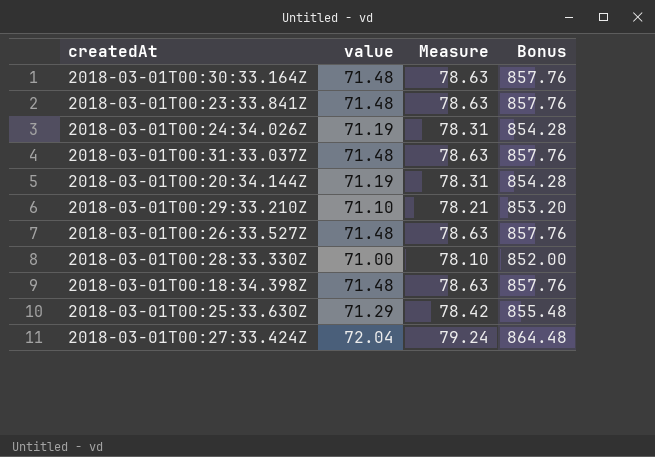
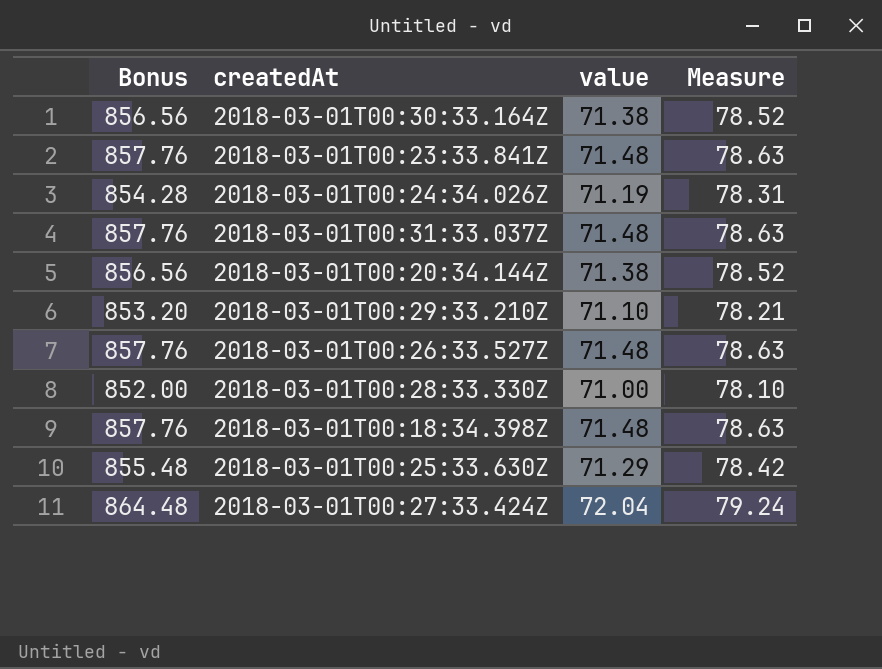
column Bonus | position: 4 -> 1
2018-03-01T00:30:33.164Z | Bonus: 857.76 -> 856.56
2018-03-01T00:30:33.164Z | value: 71.48 -> 71.38
2018-03-01T00:30:33.164Z | Measure: 78.63 -> 78.52
2018-03-01T00:20:34.144Z | Bonus: 854.28 -> 856.56
2018-03-01T00:20:34.144Z | value: 71.19 -> 71.38
2018-03-01T00:20:34.144Z | Measure: 78.31 -> 78.52

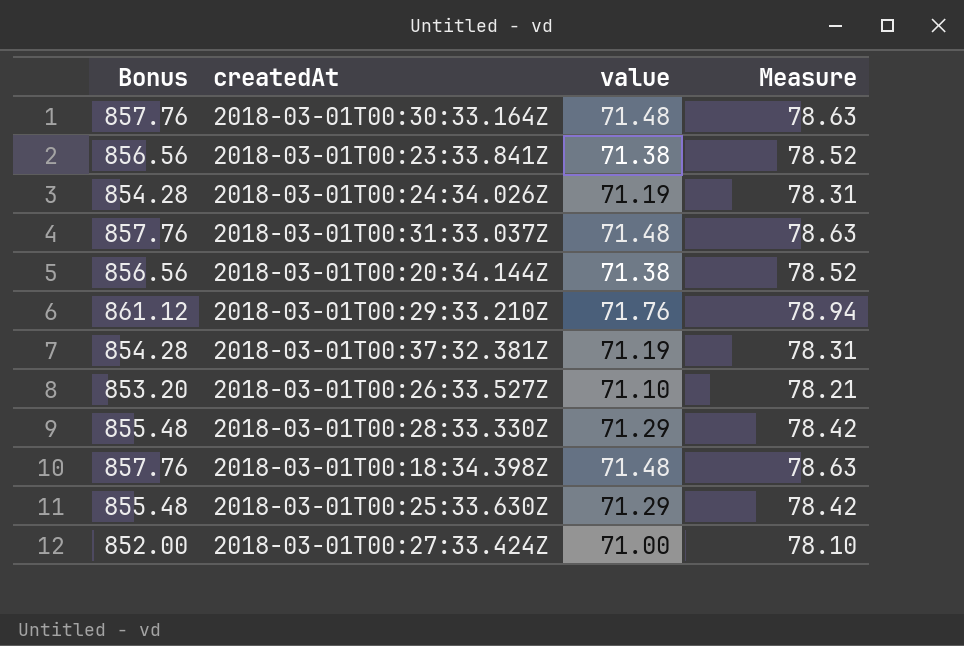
2018-03-01T00:30:33.164Z | Bonus: 856.56 -> 857.76
2018-03-01T00:30:33.164Z | value: 71.38 -> 71.48
2018-03-01T00:30:33.164Z | Measure: 78.52 -> 78.63
2018-03-01T00:23:33.841Z | Bonus: 857.76 -> 856.56
2018-03-01T00:23:33.841Z | value: 71.48 -> 71.38
2018-03-01T00:23:33.841Z | Measure: 78.63 -> 78.52
2018-03-01T00:29:33.210Z | Bonus: 853.20 -> 861.12
2018-03-01T00:29:33.210Z | value: 71.10 -> 71.76
2018-03-01T00:29:33.210Z | Measure: 78.21 -> 78.94
row 2018-03-01T00:37:32.381Z: none -> 854.28 | 71.19 | 78.31
2018-03-01T00:26:33.527Z | Bonus: 857.76 -> 853.20
2018-03-01T00:26:33.527Z | value: 71.48 -> 71.10
2018-03-01T00:26:33.527Z | Measure: 78.63 -> 78.21
2018-03-01T00:28:33.330Z | Bonus: 852.00 -> 855.48
2018-03-01T00:28:33.330Z | value: 71.00 -> 71.29
2018-03-01T00:28:33.330Z | Measure: 78.10 -> 78.42
2018-03-01T00:27:33.424Z | Bonus: 864.48 -> 852.00
2018-03-01T00:27:33.424Z | value: 72.04 -> 71.00
2018-03-01T00:27:33.424Z | Measure: 79.24 -> 78.10

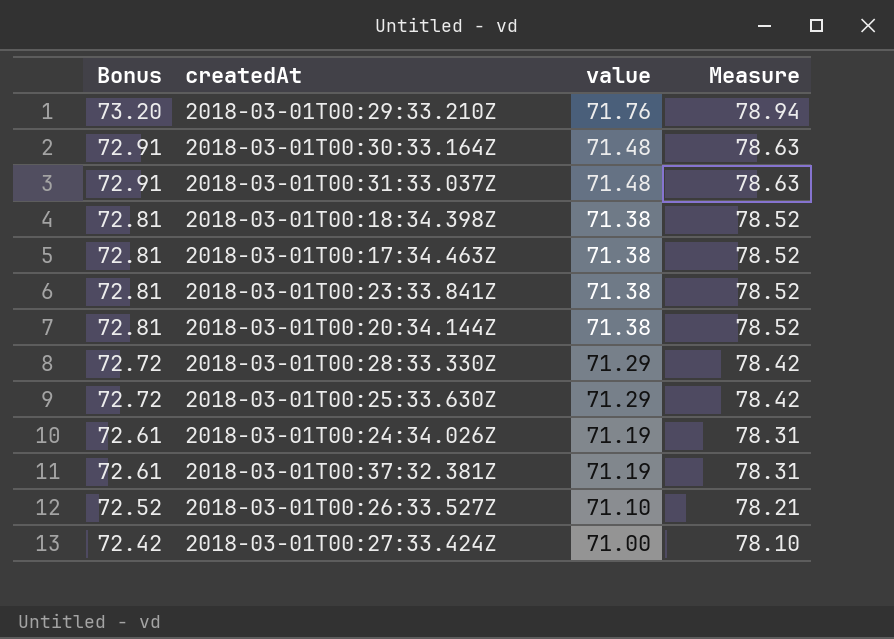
row order: none -> Bonus descending
column Bonus | formula: [value] * 12 -> [value] * 1.02
2018-03-01T00:18:34.398Z | value: 71.48 -> 71.38
2018-03-01T00:18:34.398Z | Measure: 78.63 -> 78.52
row 2018-03-01T00:17:34.463Z: none -> 72.81 | 71.38 | 78.52

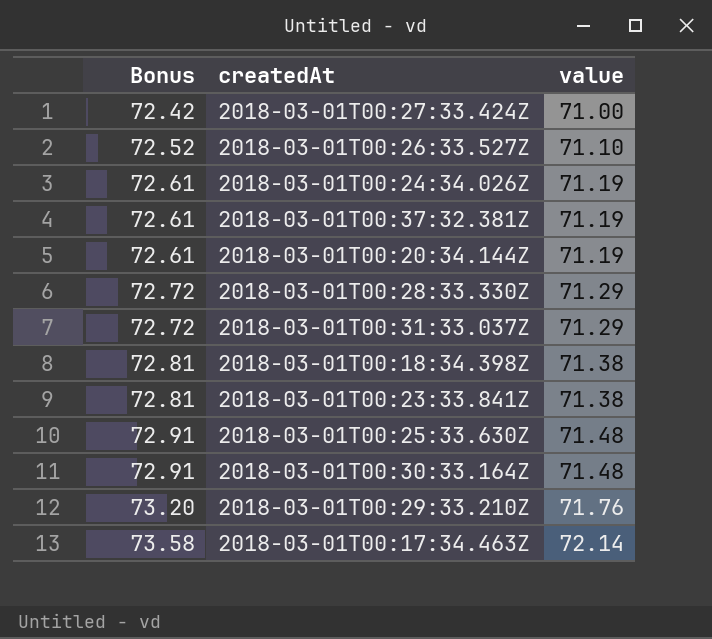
row order: Bonus descending -> Bonus ascending
column Measure | formula: [value] * 1.1 -> none
2018-03-01T00:20:34.144Z | Bonus: 72.81 -> 72.61
2018-03-01T00:20:34.144Z | value: 71.38 -> 71.19
2018-03-01T00:31:33.037Z | Bonus: 72.91 -> 72.72
2018-03-01T00:31:33.037Z | value: 71.48 -> 71.29
2018-03-01T00:25:33.630Z | Bonus: 72.72 -> 72.91
2018-03-01T00:25:33.630Z | value: 71.29 -> 71.48
2018-03-01T00:17:34.463Z | Bonus: 72.81 -> 73.58
2018-03-01T00:17:34.463Z | value: 71.38 -> 72.14

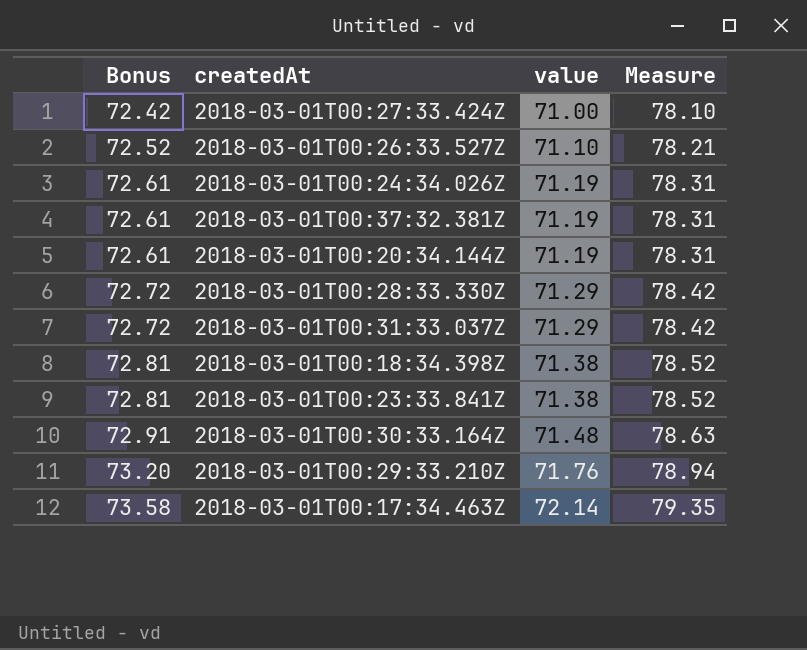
column Measure | formula: none -> [value] * 1.1
row 2018-03-01T00:25:33.630Z: 72.91 | 71.48 -> none

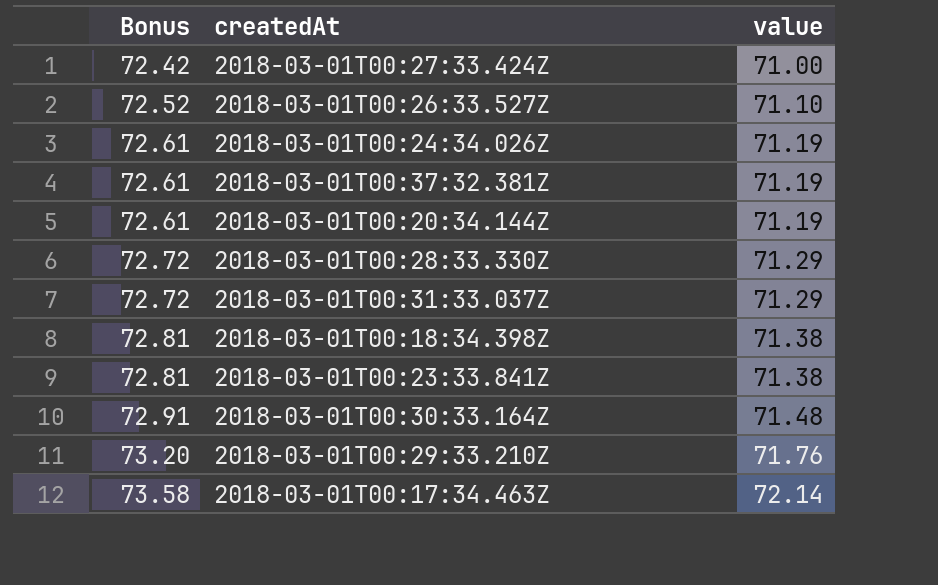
column Measure | formula: [value] * 1.1 -> none

